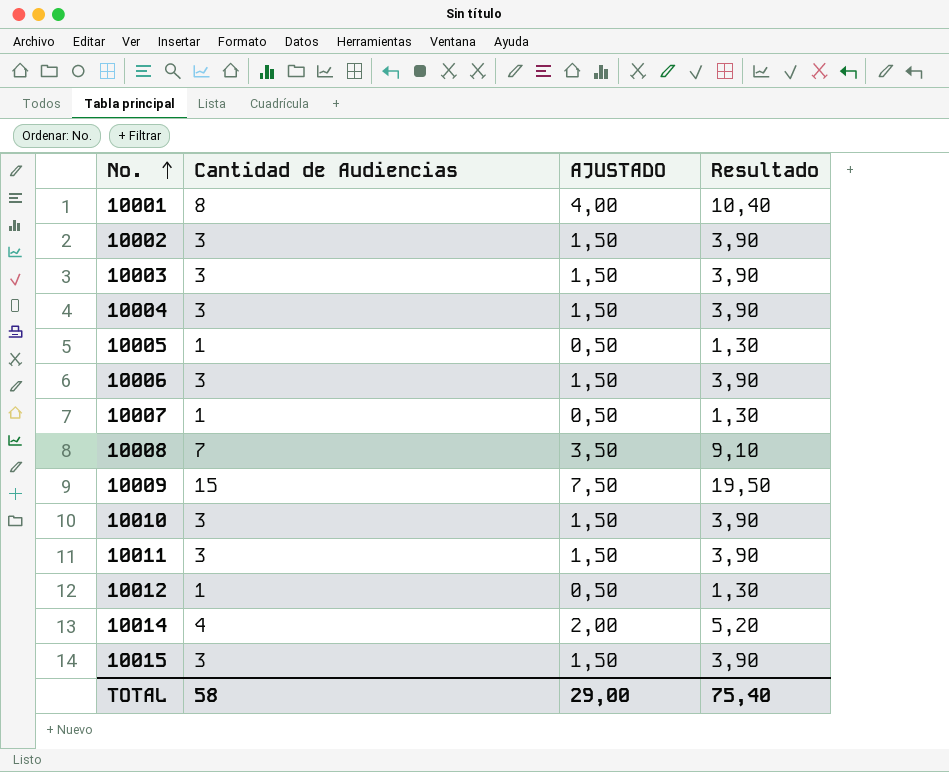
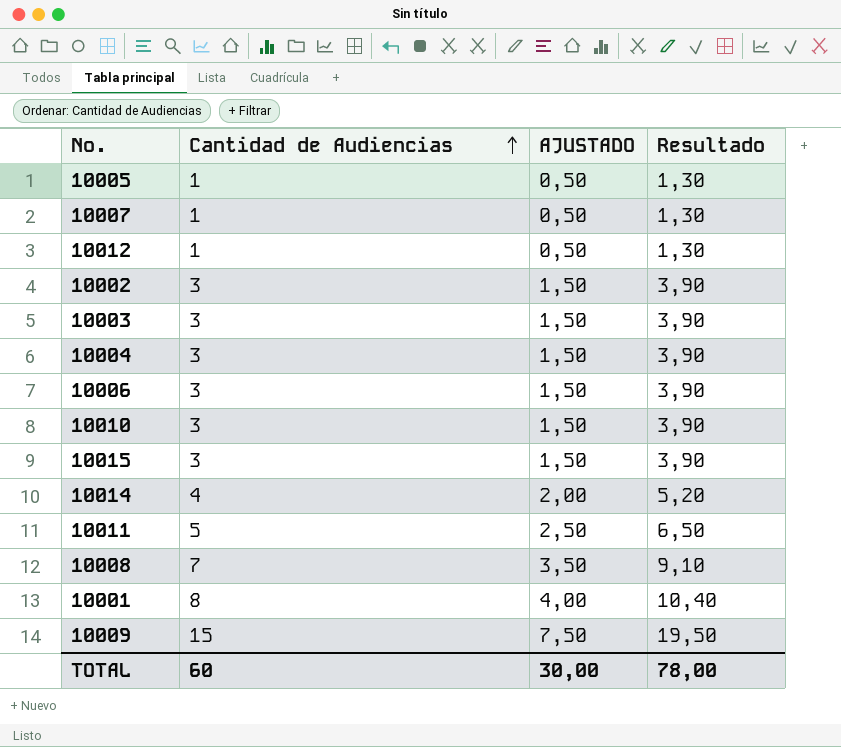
row order: No. ascending -> Cantidad de Audiencias ascending
10011 | Cantidad de Audiencias: 3 -> 5
10011 | AJUSTADO: 1,50 -> 2,50
10011 | Resultado: 3,90 -> 6,50
TOTAL | Cantidad de Audiencias: 58 -> 60
TOTAL | AJUSTADO: 29,00 -> 30,00
TOTAL | Resultado: 75,40 -> 78,00

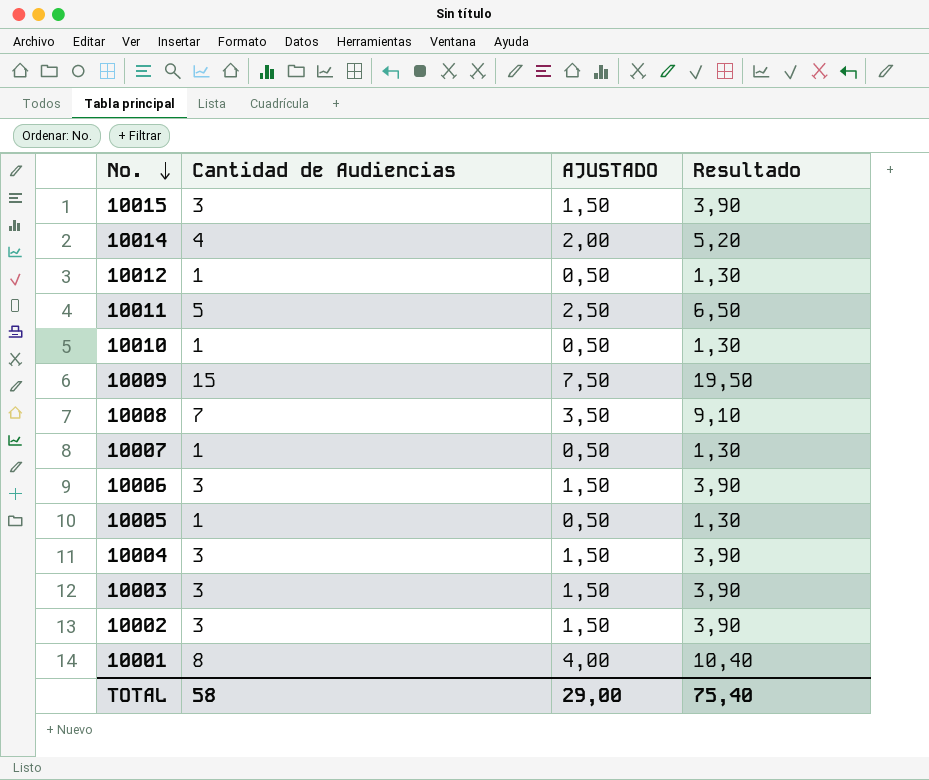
row order: Cantidad de Audiencias ascending -> No. descending
10010 | Cantidad de Audiencias: 3 -> 1
10010 | AJUSTADO: 1,50 -> 0,50
10010 | Resultado: 3,90 -> 1,30
TOTAL | Cantidad de Audiencias: 60 -> 58
TOTAL | AJUSTADO: 30,00 -> 29,00
TOTAL | Resultado: 78,00 -> 75,40

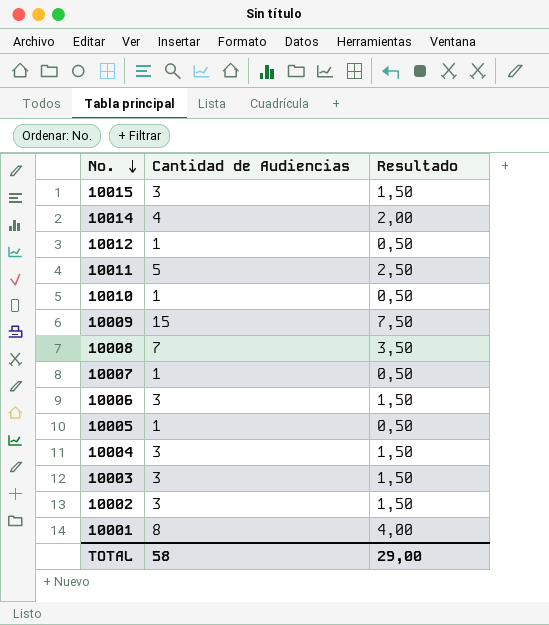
column AJUSTADO | formula: [Cantidad de Audiencias] * 0,5 -> none
column Resultado | formula: [Cantidad de Audiencias] * 1,3 -> [Cantidad de Audiencias] * 0,5
TOTAL | Resultado: 75,40 -> 29,00

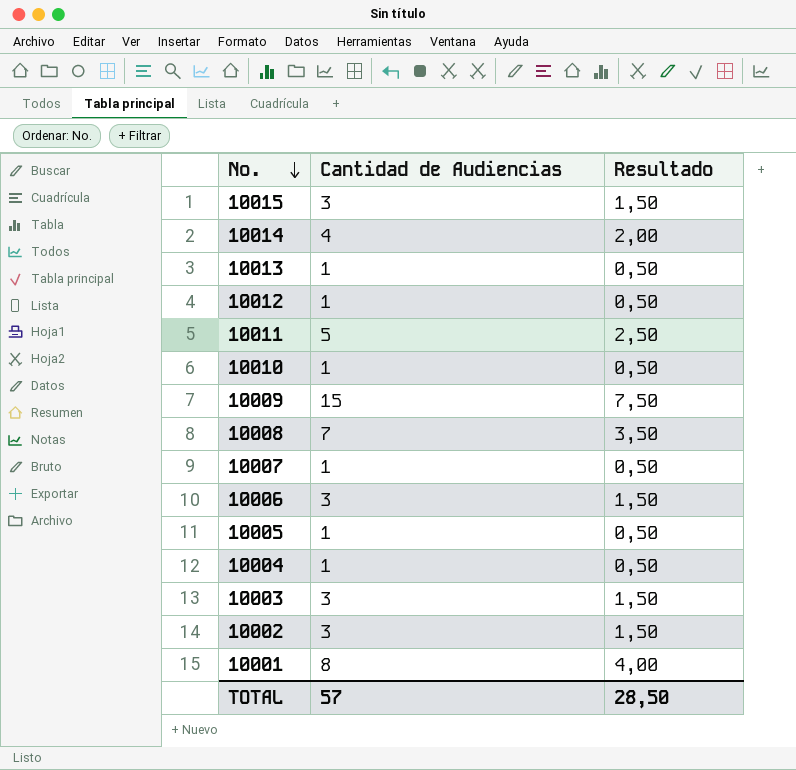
row 10013: none -> 1 | 0,50
10004 | Cantidad de Audiencias: 3 -> 1
10004 | Resultado: 1,50 -> 0,50
TOTAL | Cantidad de Audiencias: 58 -> 57
TOTAL | Resultado: 29,00 -> 28,50

